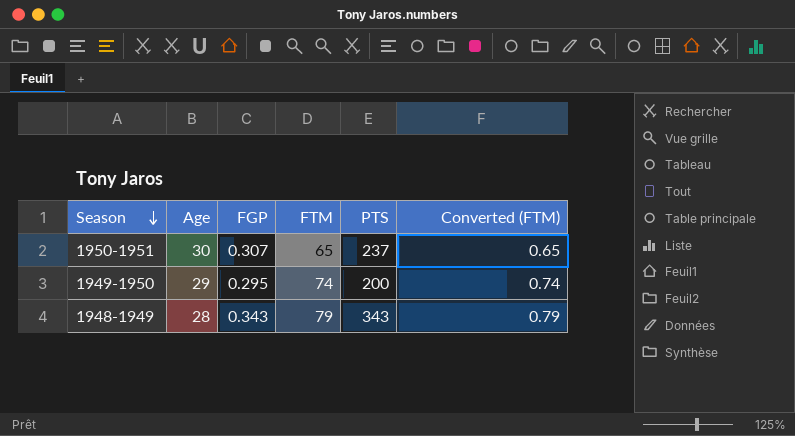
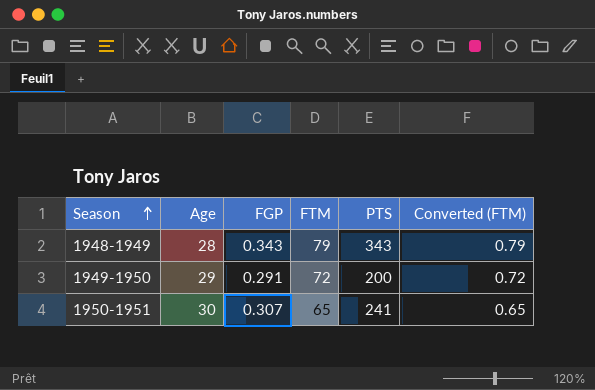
row order: Season descending -> Season ascending
1949-1950 | FGP: 0.295 -> 0.291
1949-1950 | FTM: 74 -> 72
1949-1950 | Converted (FTM): 0.74 -> 0.72
1950-1951 | PTS: 237 -> 241

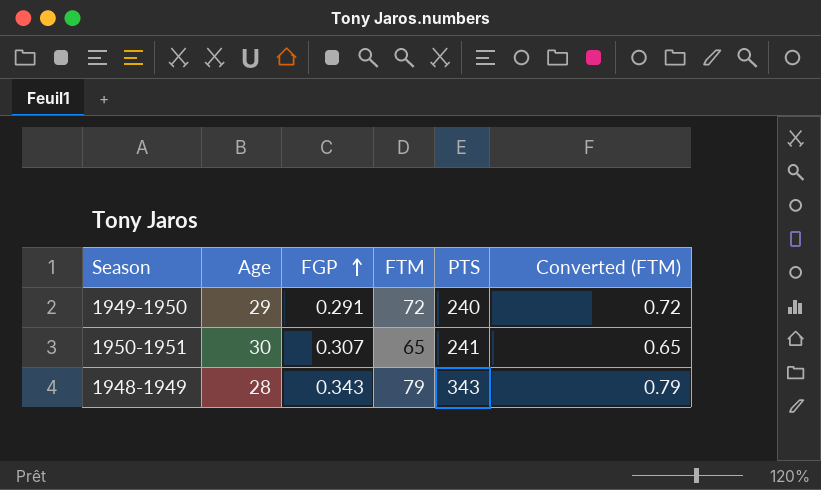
row order: Season ascending -> FGP ascending
1949-1950 | PTS: 200 -> 240

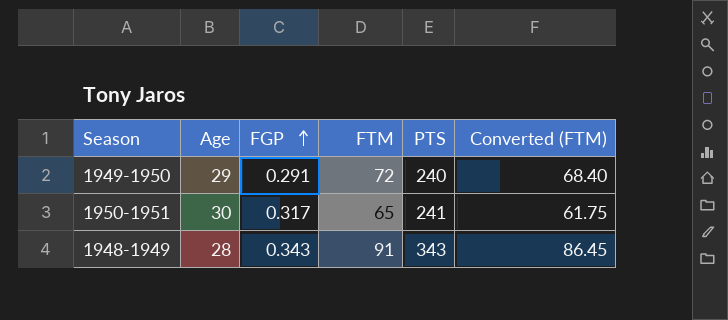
column Converted (FTM) | formula: [FTM] * 0.01 -> [FTM] * 0.95
1950-1951 | FGP: 0.307 -> 0.317
1948-1949 | FTM: 79 -> 91

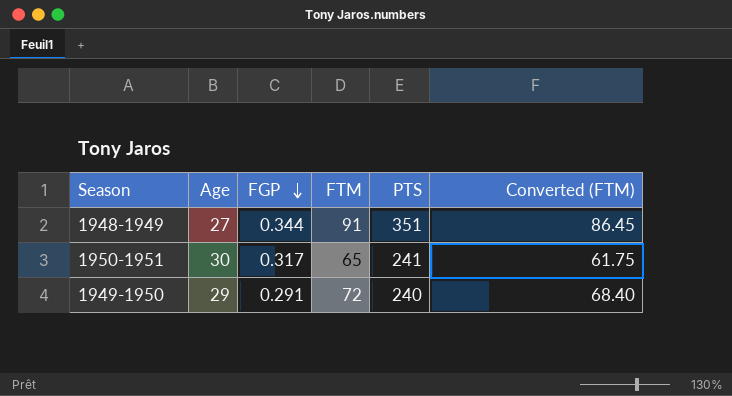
row order: FGP ascending -> FGP descending
1948-1949 | Age: 28 -> 27
1948-1949 | FGP: 0.343 -> 0.344
1948-1949 | PTS: 343 -> 351

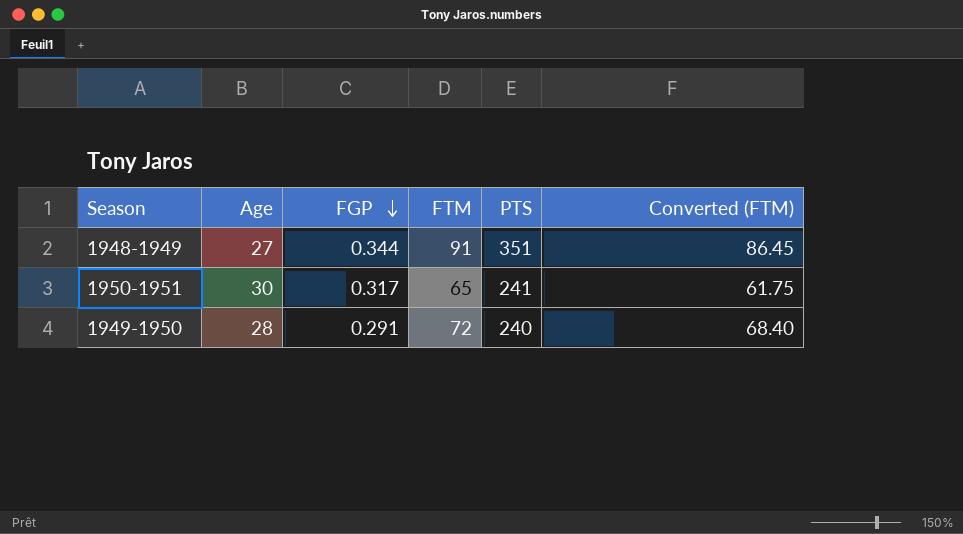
1949-1950 | Age: 29 -> 28

